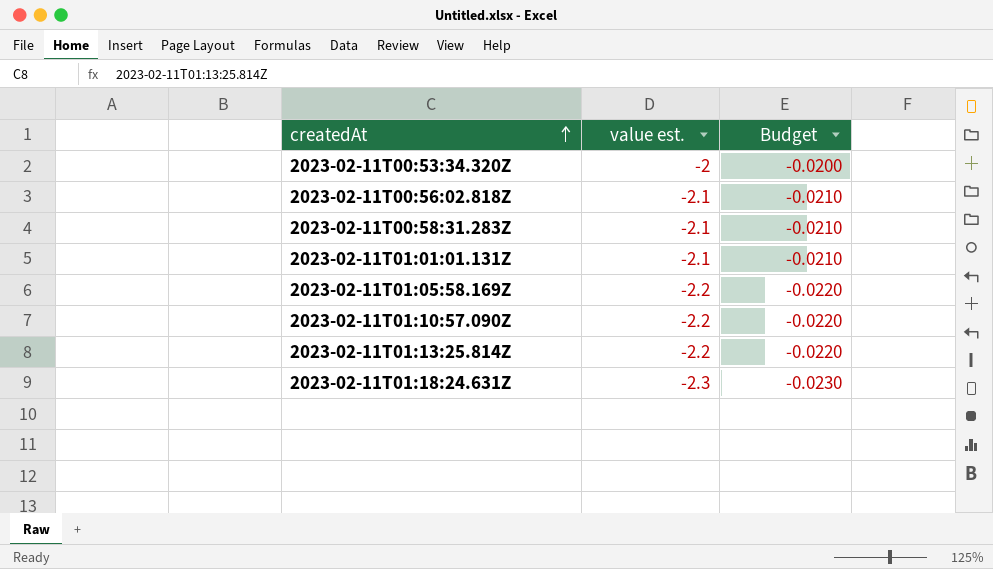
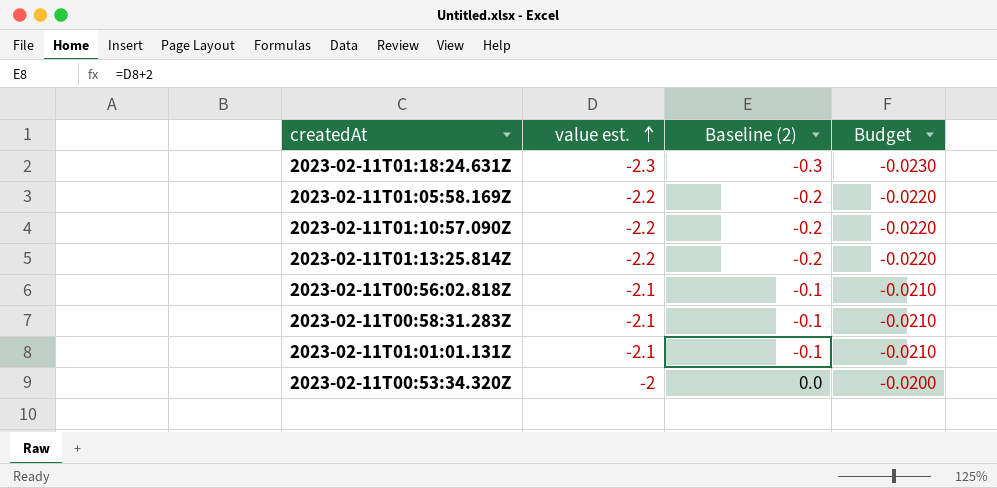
row order: createdAt ascending -> value est. ascending
column Baseline (2) | formula: none -> [value est.] + 2

